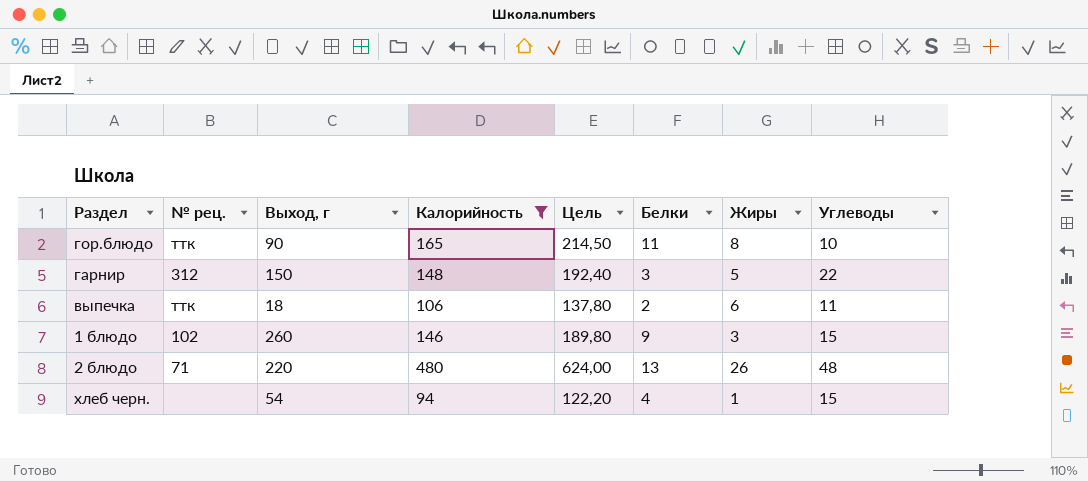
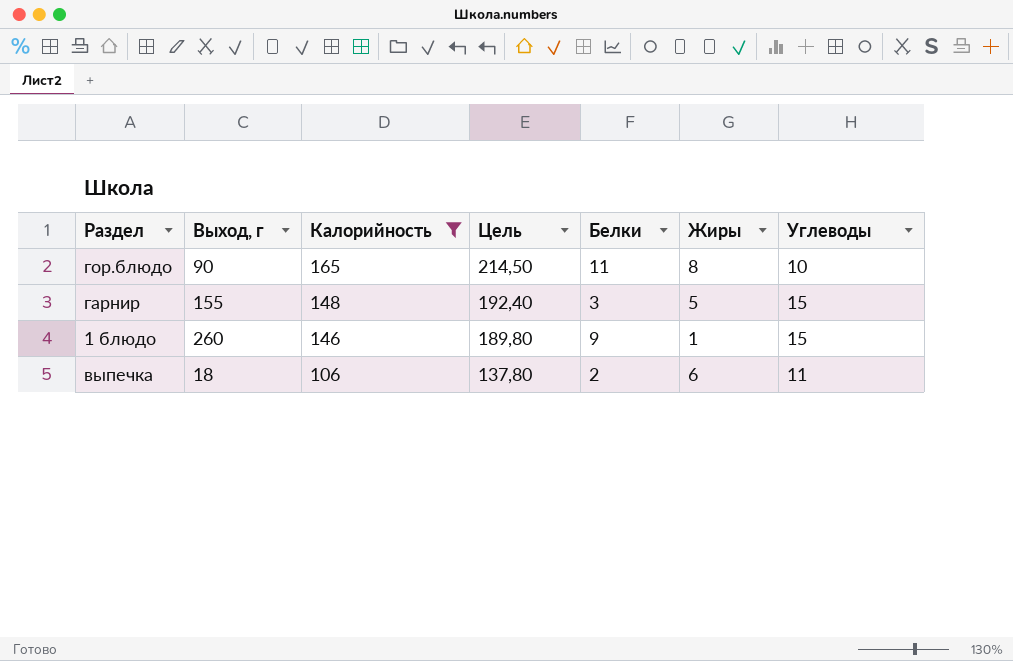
row order: none -> Калорийность descending
column № рец. | position: 2 -> none
row 2 блюдо: 71 | 220 | 480 | 624,00 | 13 | 26 | 48 -> none
row хлеб черн.: none | 54 | 94 | 122,20 | 4 | 1 | 15 -> none
гарнир | Выход, г: 150 -> 155
гарнир | Углеводы: 22 -> 15
1 блюдо | Жиры: 3 -> 1

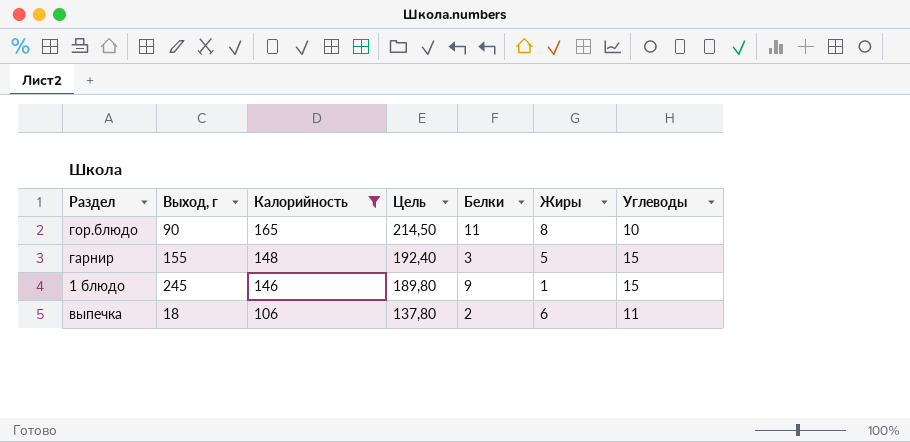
1 блюдо | Выход, г: 260 -> 245

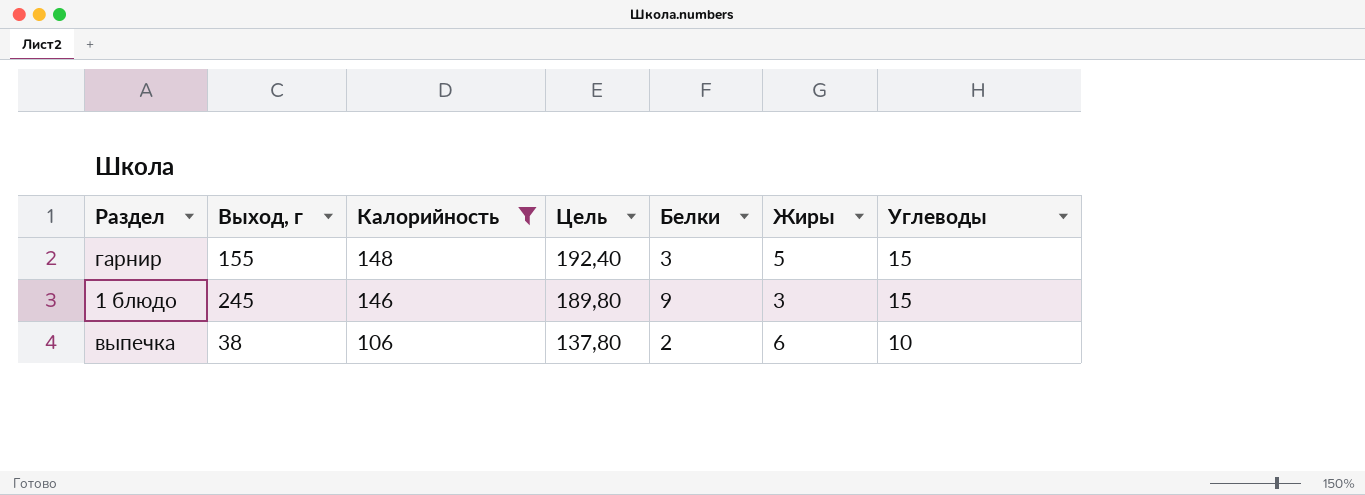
row гор.блюдо: 90 | 165 | 214,50 | 11 | 8 | 10 -> none
1 блюдо | Жиры: 1 -> 3
выпечка | Выход, г: 18 -> 38
выпечка | Углеводы: 11 -> 10

